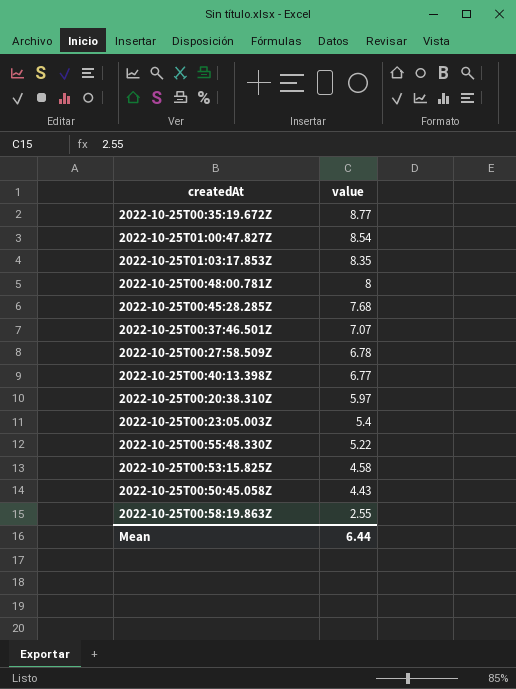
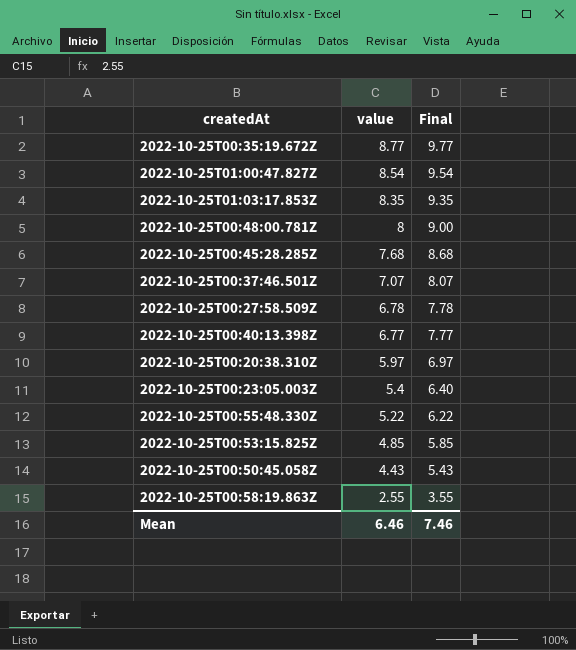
column Final | formula: none -> [value] + 1
2022-10-25T00:53:15.825Z | value: 4.58 -> 4.85
Mean | value: 6.44 -> 6.46

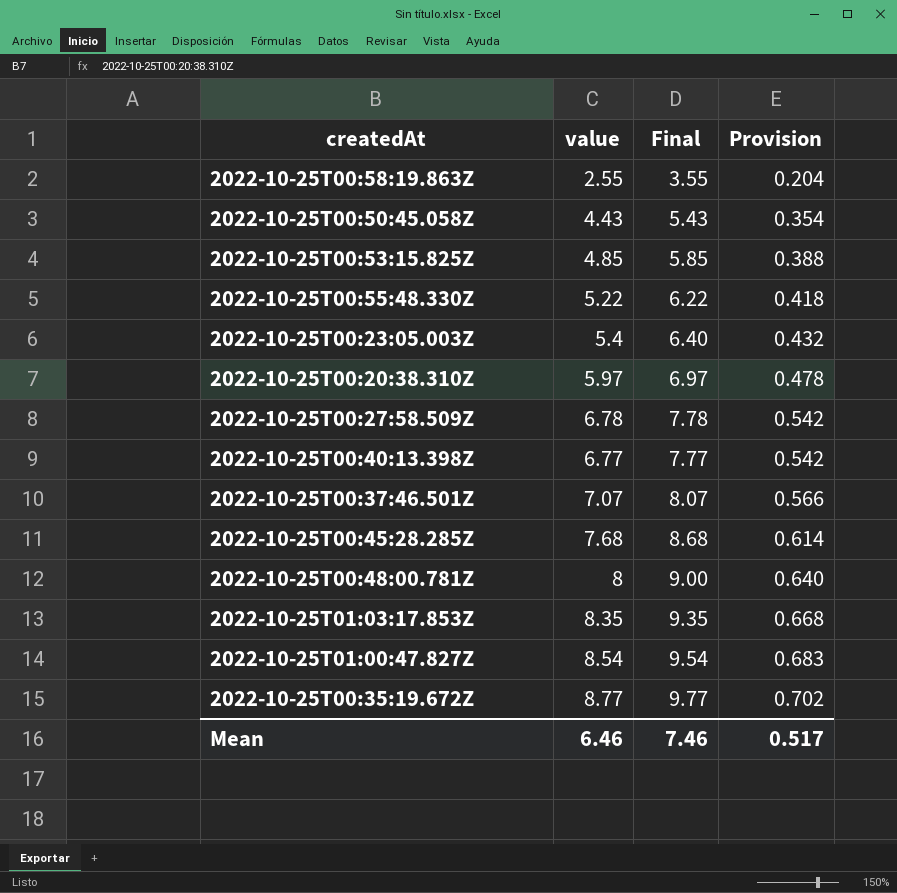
row order: value descending -> Provision ascending
column Provision | formula: none -> [value] * 0.08

